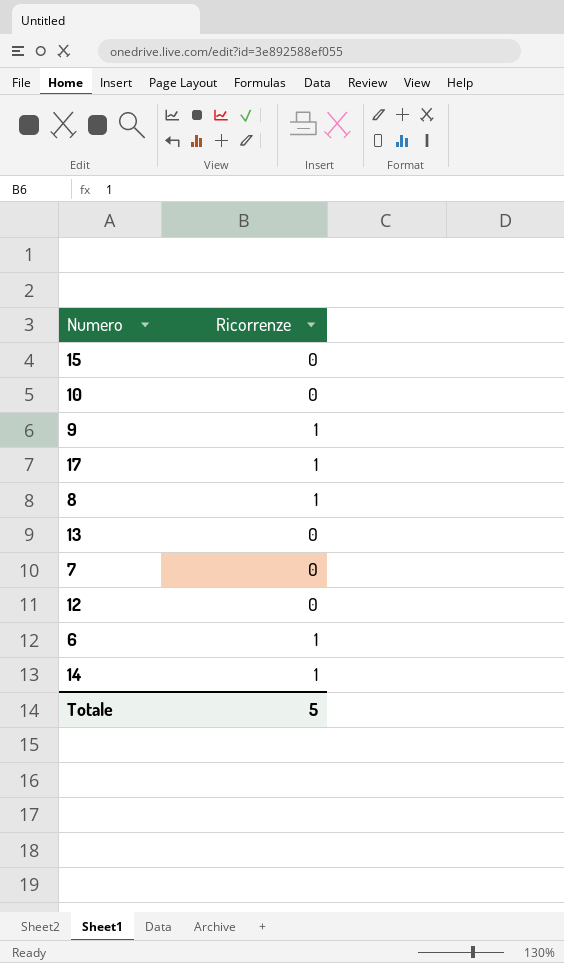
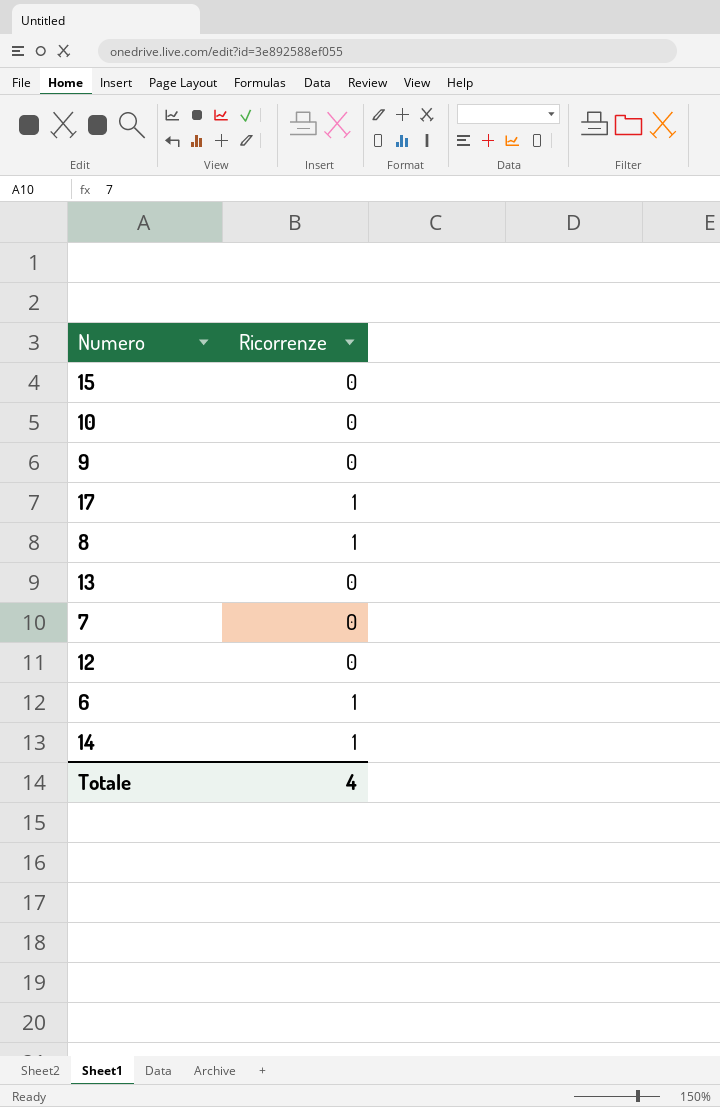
9 | Ricorrenze: 1 -> 0
Totale | Ricorrenze: 5 -> 4

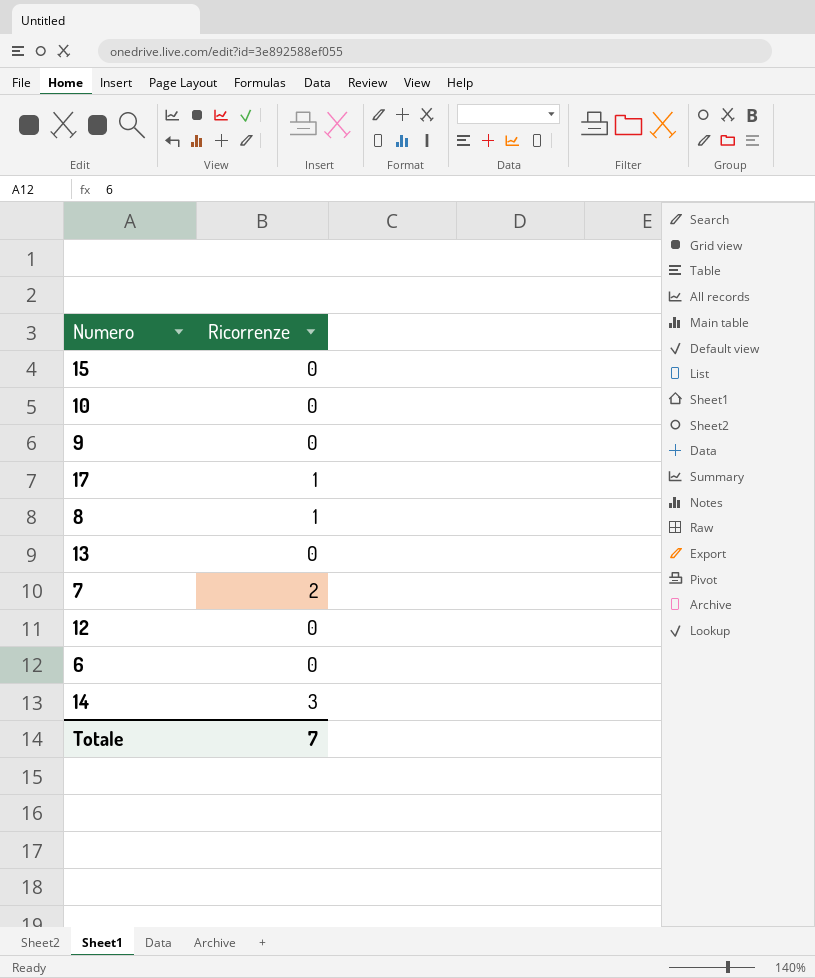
7 | Ricorrenze: 0 -> 2
6 | Ricorrenze: 1 -> 0
14 | Ricorrenze: 1 -> 3
Totale | Ricorrenze: 4 -> 7

